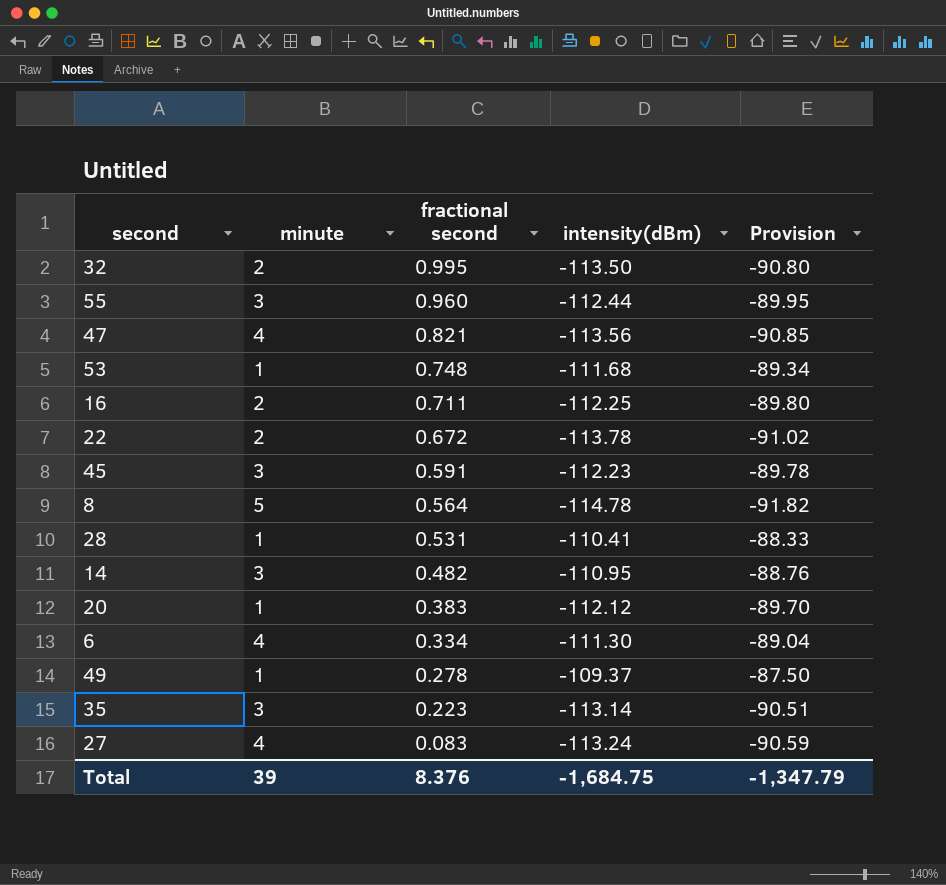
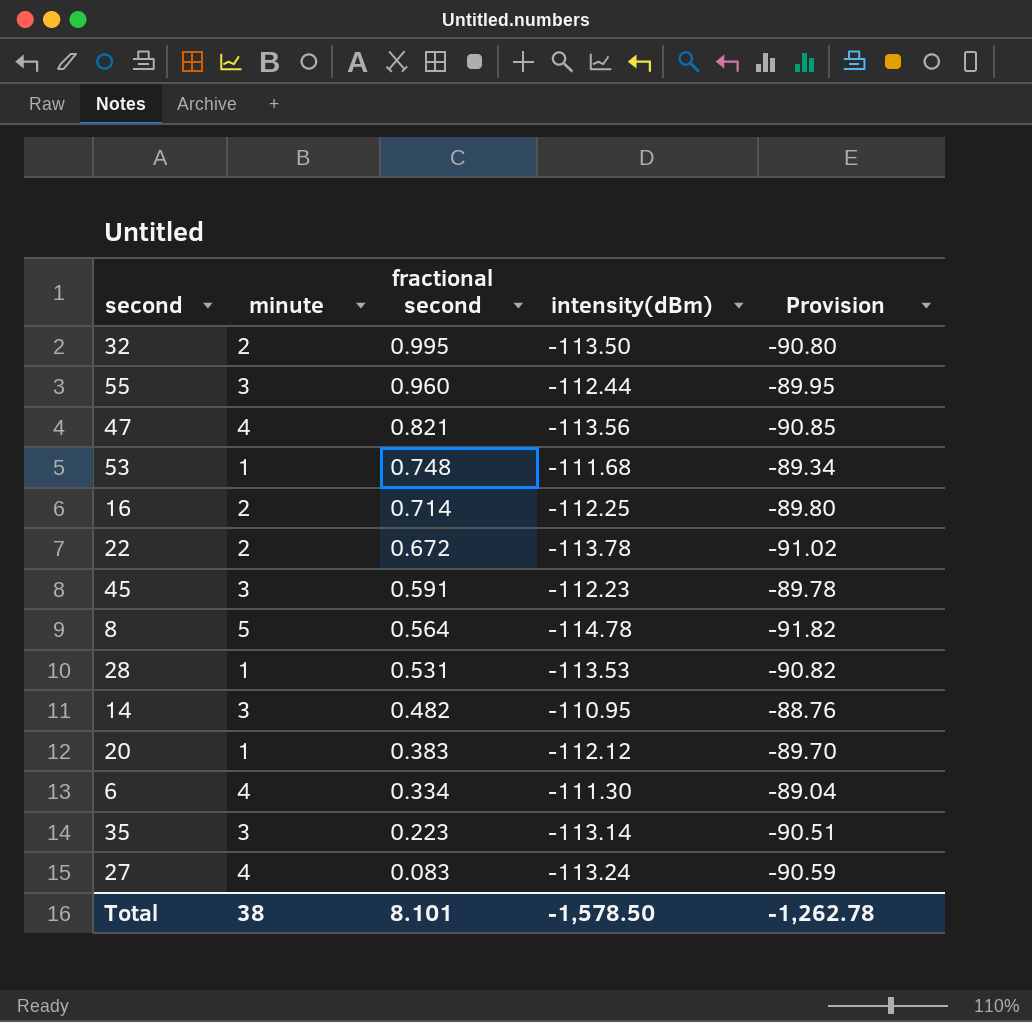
row 49: 1 | 0.278 | -109.37 | -87.50 -> none
16 | fractional second: 0.711 -> 0.714
28 | intensity(dBm): -110.41 -> -113.53
28 | Provision: -88.33 -> -90.82
Total | minute: 39 -> 38
Total | fractional second: 8.376 -> 8.101
Total | intensity(dBm): -1,684.75 -> -1,578.50
Total | Provision: -1,347.79 -> -1,262.78

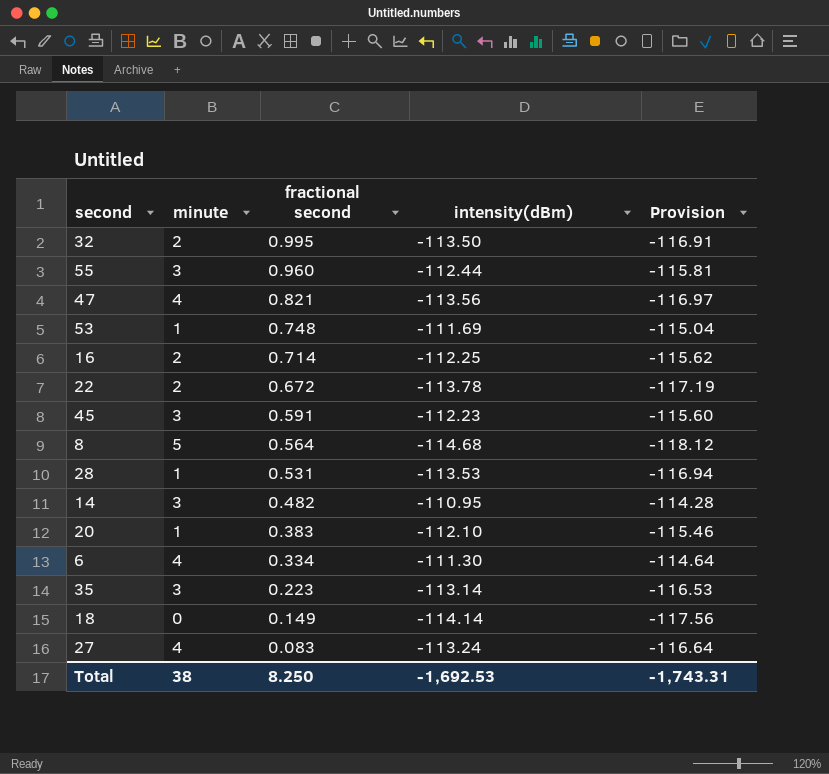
column Provision | formula: [intensity(dBm)] * 0.8 -> [intensity(dBm)] * 1.03
53 | intensity(dBm): -111.68 -> -111.69
8 | intensity(dBm): -114.78 -> -114.68
20 | intensity(dBm): -112.12 -> -112.10
row 18: none -> 0 | 0.149 | -114.14 | -117.56
Total | fractional second: 8.101 -> 8.250
Total | intensity(dBm): -1,578.50 -> -1,692.53
Total | Provision: -1,262.78 -> -1,743.31

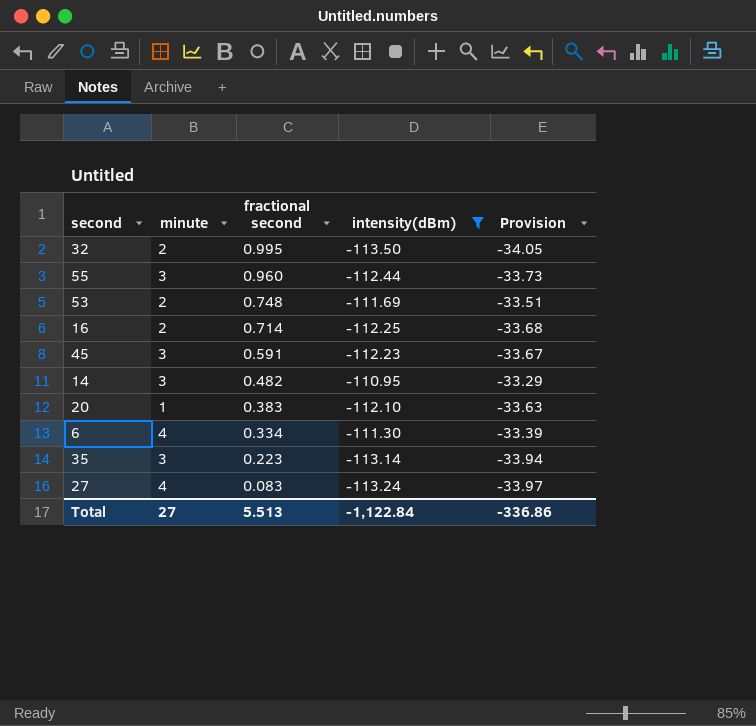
filter: none -> intensity(dBm) >= -113.50
column Provision | formula: [intensity(dBm)] * 1.03 -> [intensity(dBm)] * 0.3
53 | minute: 1 -> 2
Total | minute: 38 -> 27
Total | fractional second: 8.250 -> 5.513
Total | intensity(dBm): -1,692.53 -> -1,122.84
Total | Provision: -1,743.31 -> -336.86

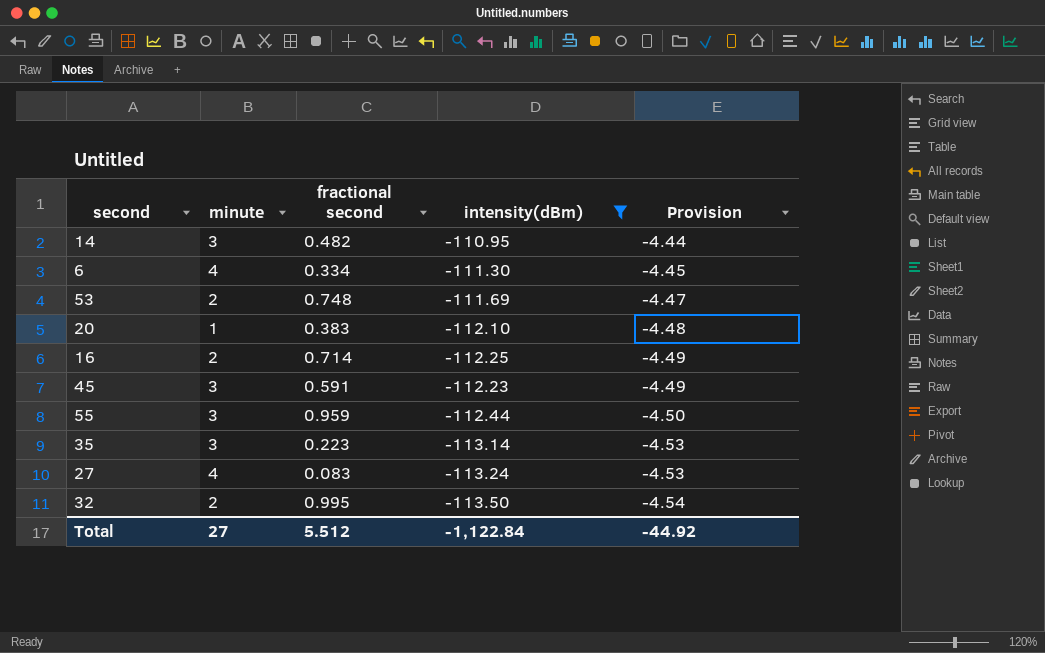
row order: fractional second descending -> Provision descending
column Provision | formula: [intensity(dBm)] * 0.3 -> [intensity(dBm)] * 0.04
55 | fractional second: 0.960 -> 0.959
Total | fractional second: 5.513 -> 5.512
Total | Provision: -336.86 -> -44.92

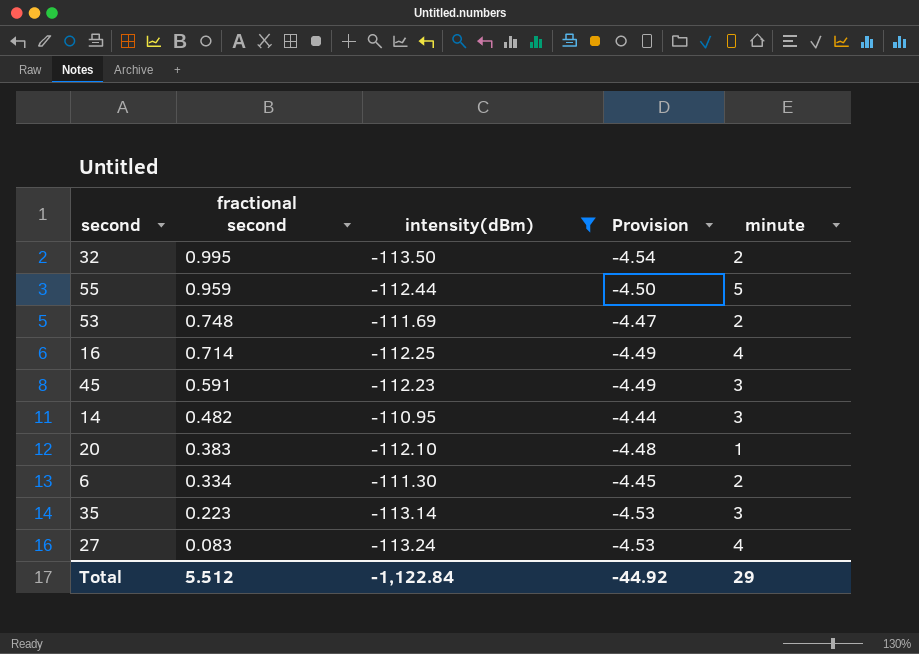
row order: Provision descending -> fractional second descending
column minute | position: 2 -> 5
55 | minute: 3 -> 5
16 | minute: 2 -> 4
6 | minute: 4 -> 2
Total | minute: 27 -> 29

